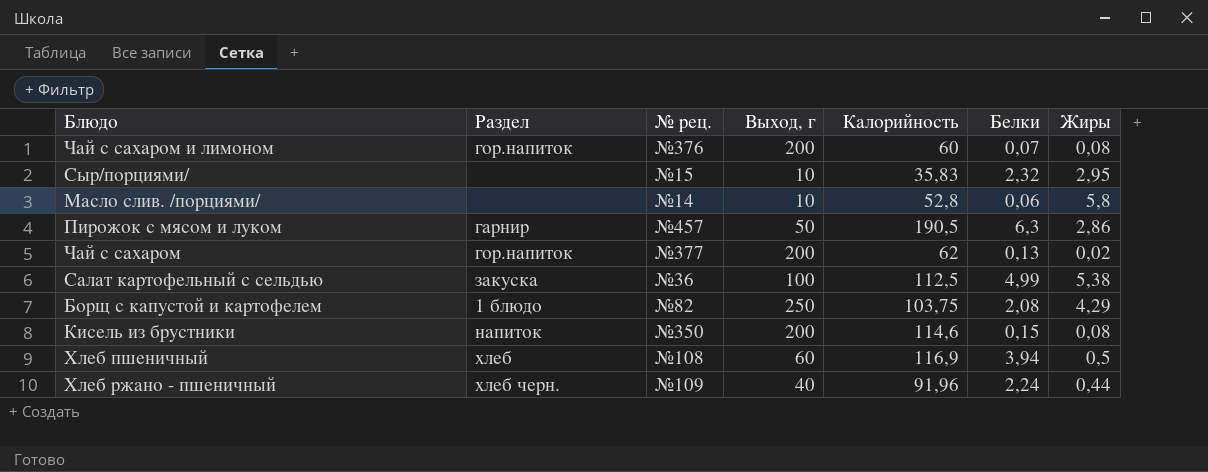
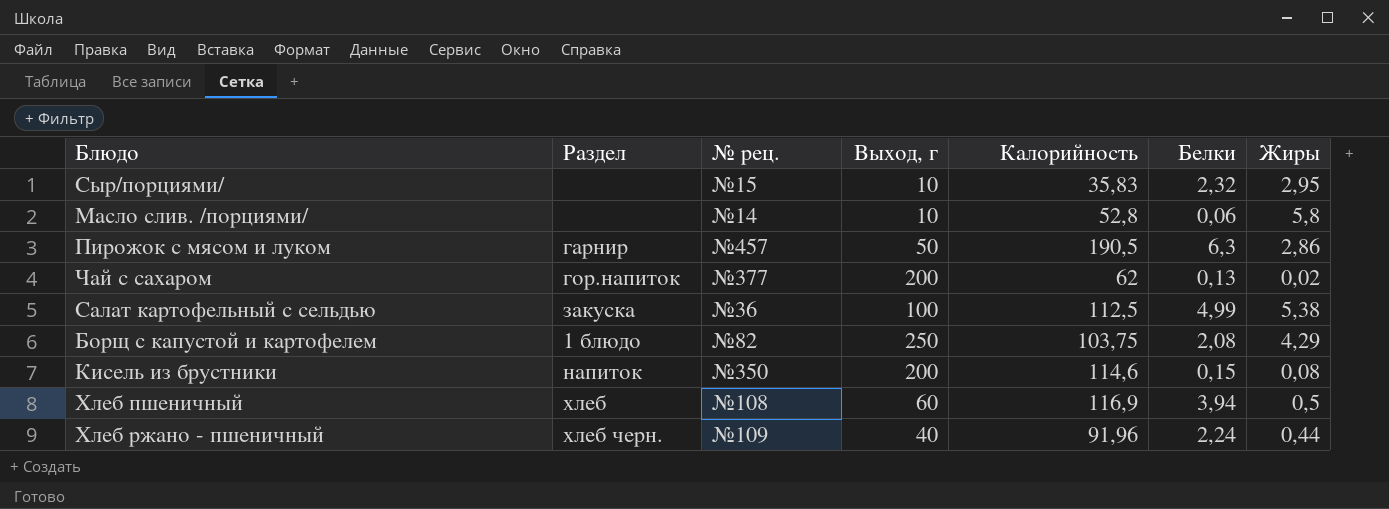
row Чай с сахаром и лимоном: гор.напиток | №376 | 200 | 60 | 0,07 | 0,08 -> none

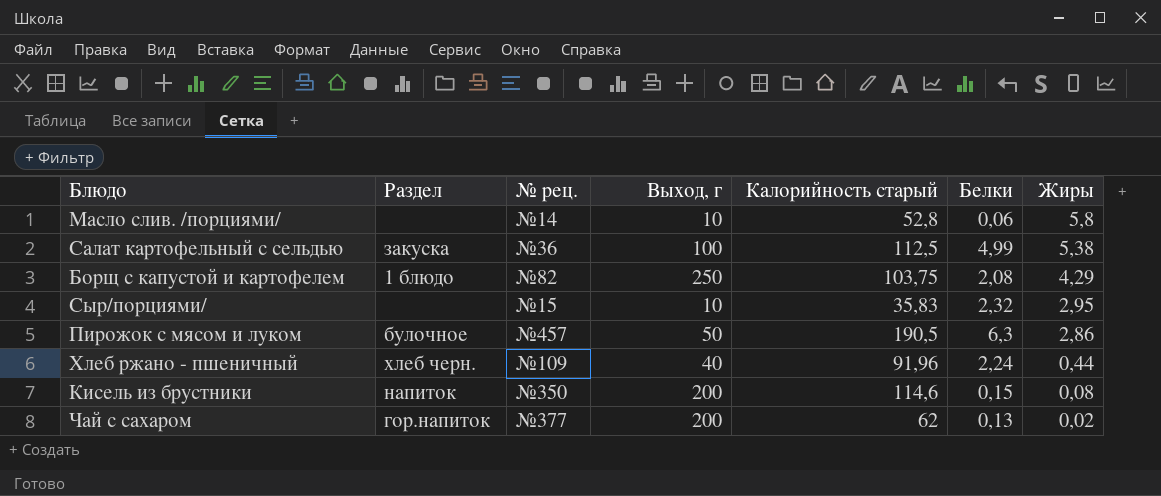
row order: none -> Жиры descending
column name: Калорийность -> Калорийность старый
row Хлеб пшеничный: хлеб | №108 | 60 | 116,9 | 3,94 | 0,5 -> none
Пирожок с мясом и луком | Раздел: гарнир -> булочное

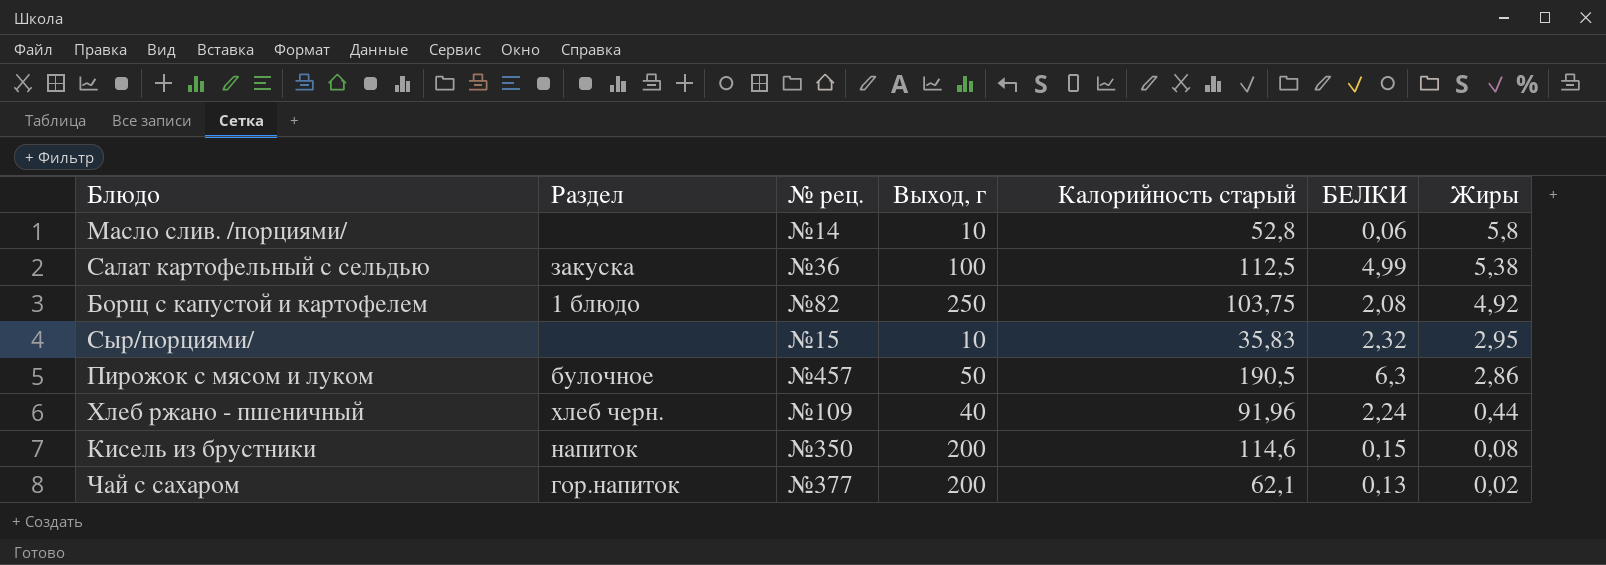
column name: Белки -> БЕЛКИ
Борщ с капустой и картофелем | Жиры: 4,29 -> 4,92
Чай с сахаром | Калорийность старый: 62 -> 62,1

